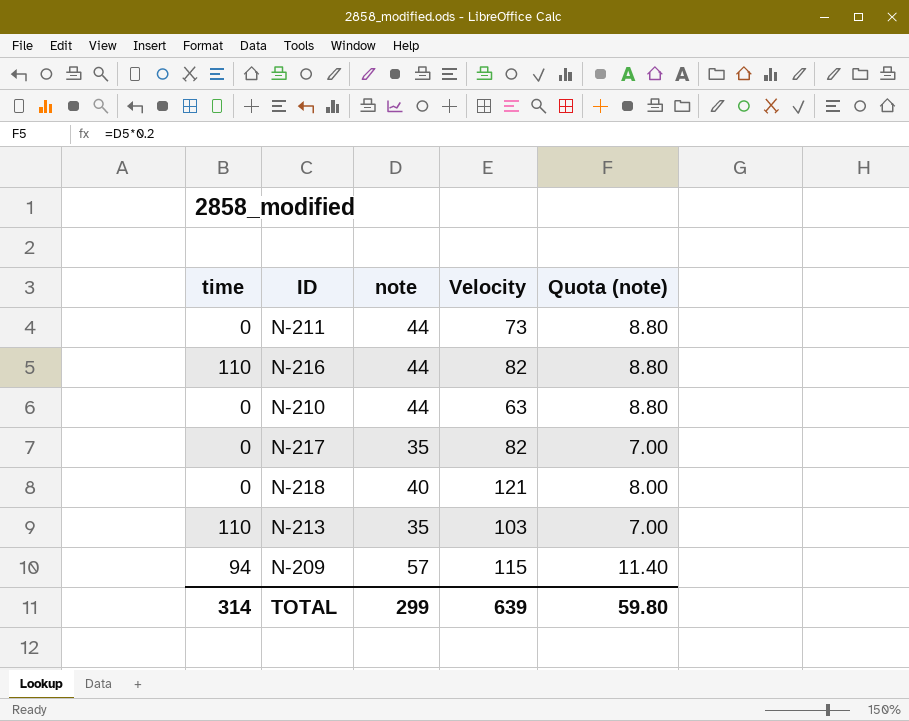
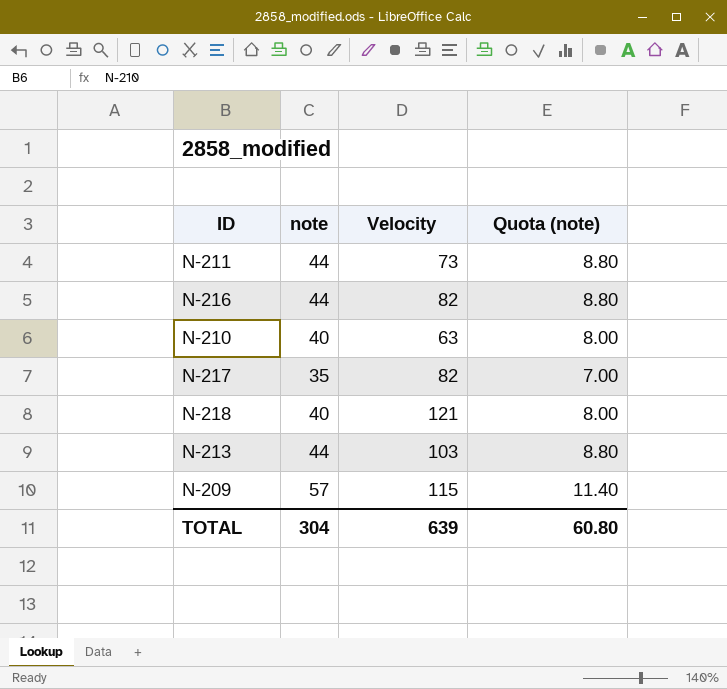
column time | position: 1 -> none
N-210 | note: 44 -> 40
N-210 | Quota (note): 8.80 -> 8.00
N-213 | note: 35 -> 44
N-213 | Quota (note): 7.00 -> 8.80
TOTAL | note: 299 -> 304
TOTAL | Quota (note): 59.80 -> 60.80

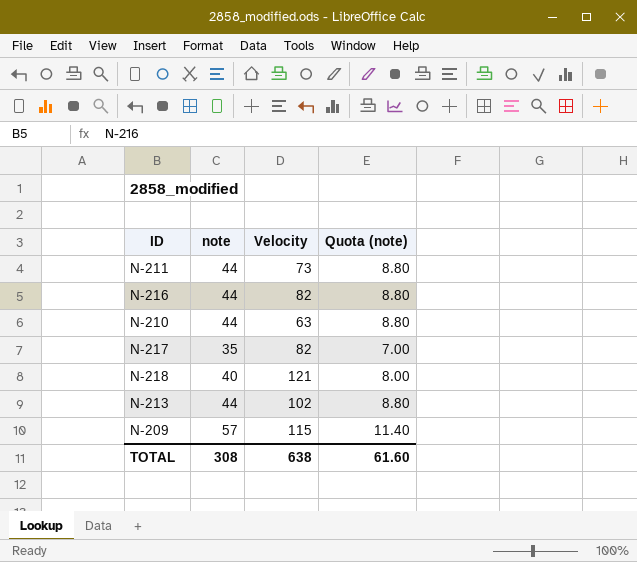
N-210 | note: 40 -> 44
N-210 | Quota (note): 8.00 -> 8.80
N-213 | Velocity: 103 -> 102
TOTAL | note: 304 -> 308
TOTAL | Velocity: 639 -> 638
TOTAL | Quota (note): 60.80 -> 61.60

